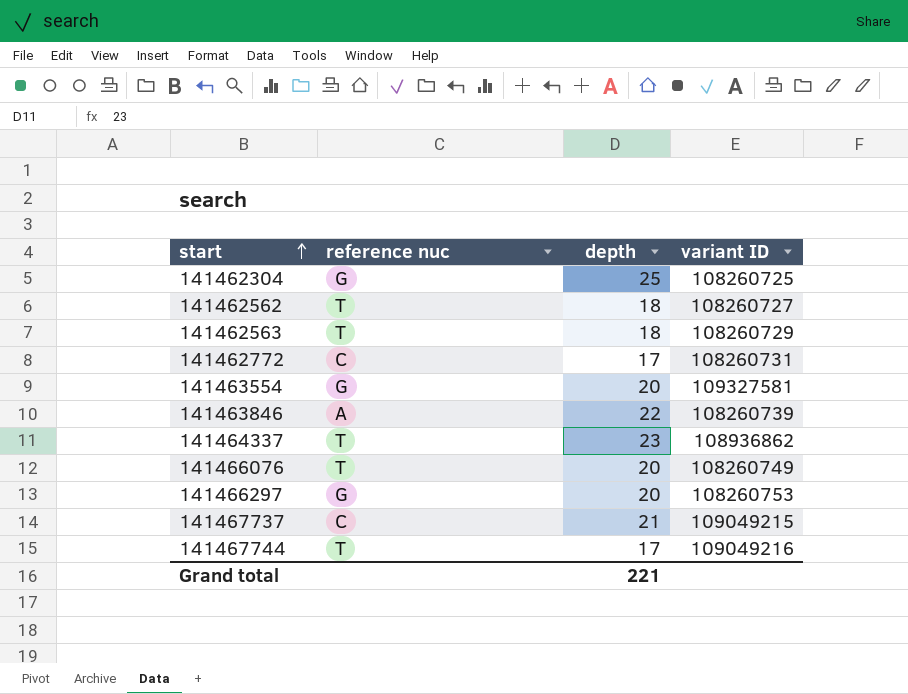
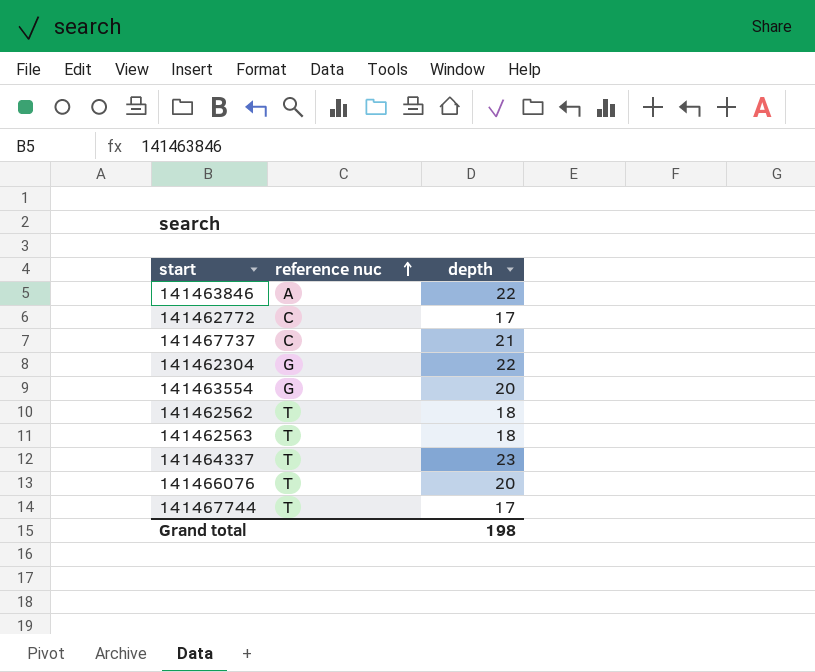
row order: start ascending -> reference nuc ascending
column variant ID | position: 4 -> none
row 141466297: G | 20 | 108260753 -> none
141462304 | depth: 25 -> 22
Grand total | depth: 221 -> 198

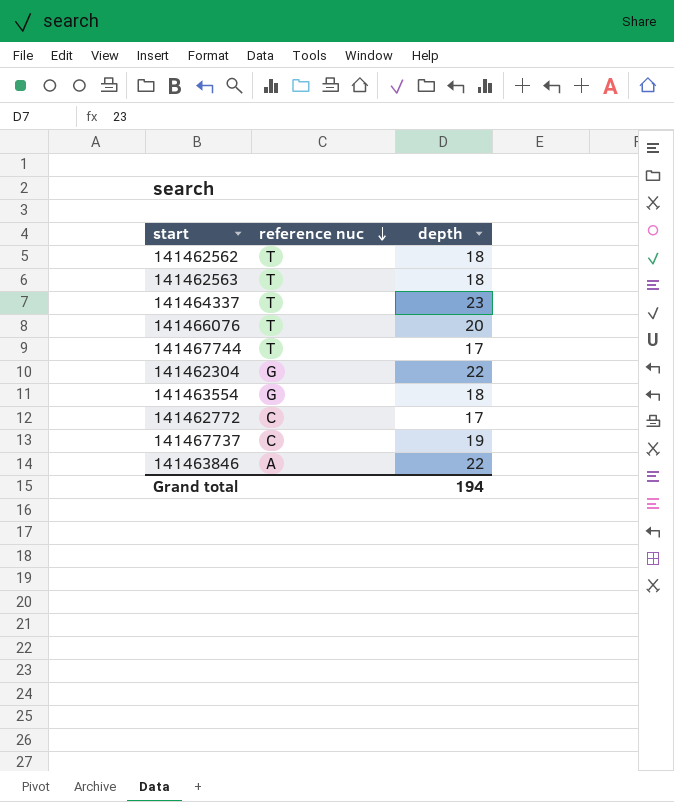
row order: reference nuc ascending -> reference nuc descending
141463554 | depth: 20 -> 18
141467737 | depth: 21 -> 19
Grand total | depth: 198 -> 194

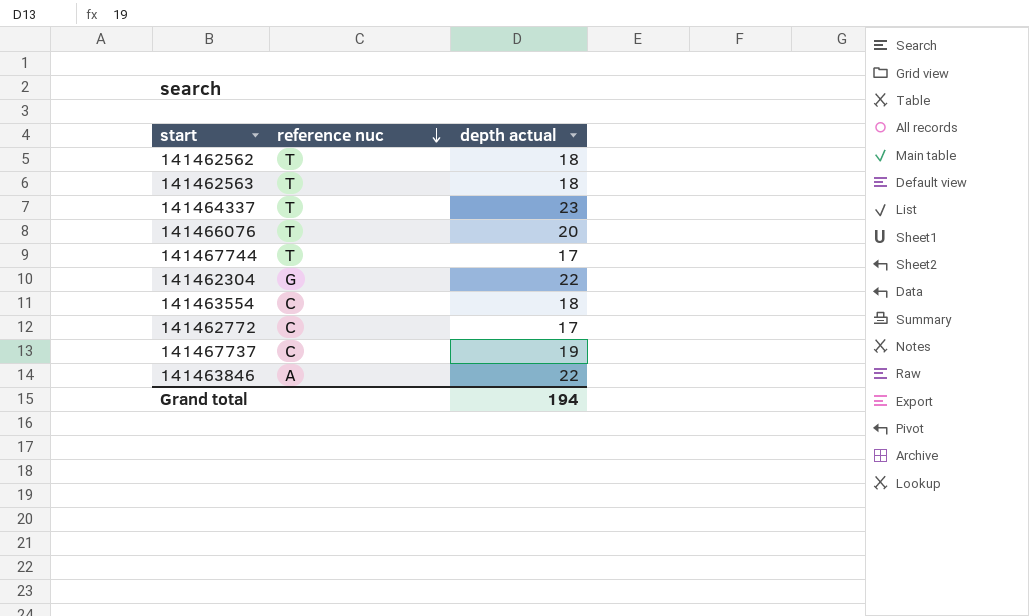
column name: depth -> depth actual
141463554 | reference nuc: G -> C

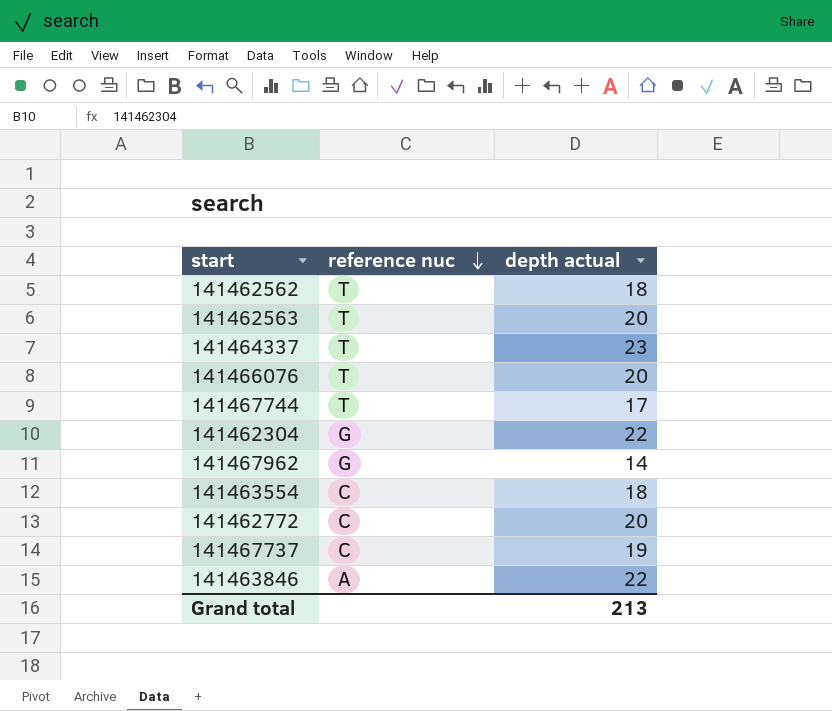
141462563 | depth actual: 18 -> 20
row 141467962: none -> G | 14
141462772 | depth actual: 17 -> 20
Grand total | depth actual: 194 -> 213

